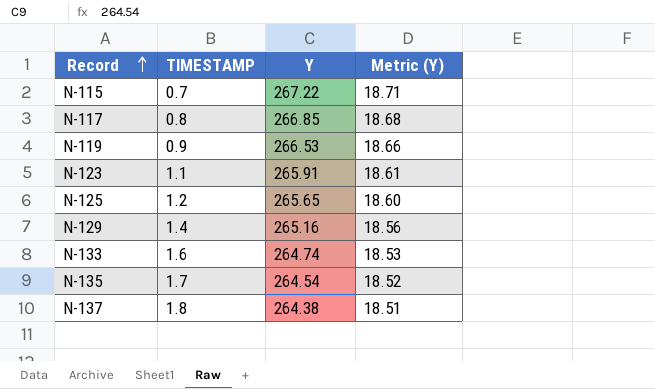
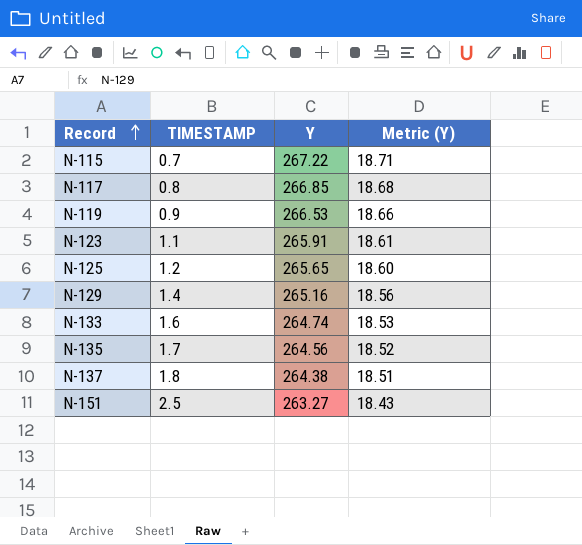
N-135 | Y: 264.54 -> 264.56
row N-151: none -> 2.5 | 263.27 | 18.43

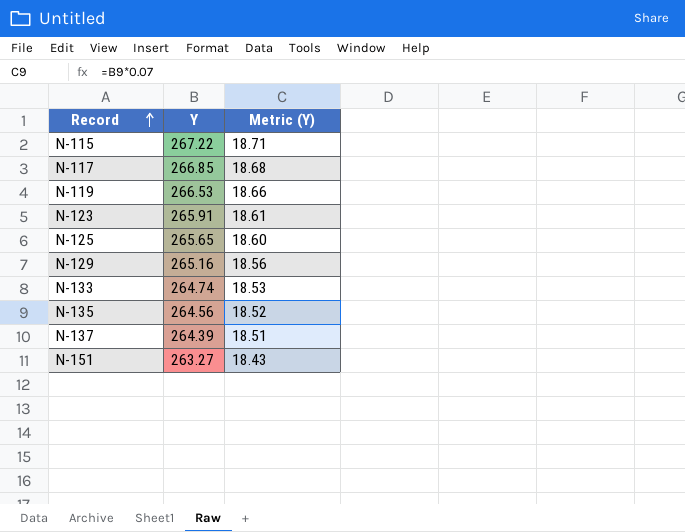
column TIMESTAMP | position: 2 -> none
N-137 | Y: 264.38 -> 264.39

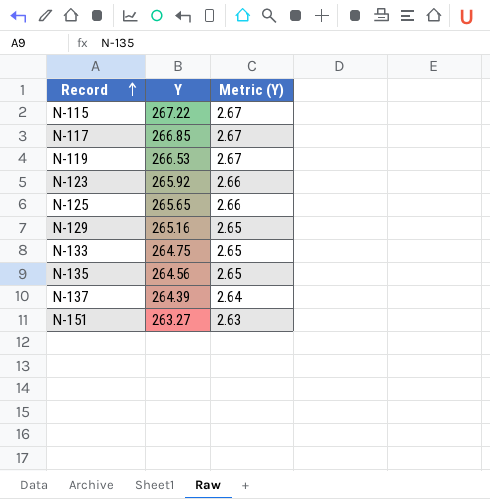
column Metric (Y) | formula: [Y] * 0.07 -> [Y] * 0.01
N-123 | Y: 265.91 -> 265.92
N-133 | Y: 264.74 -> 264.75

